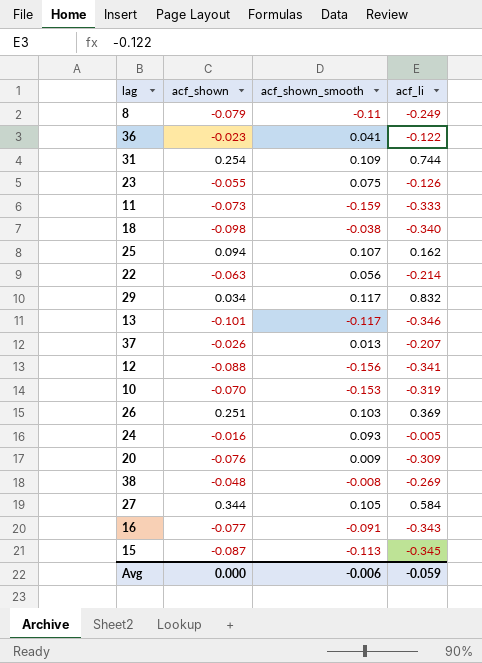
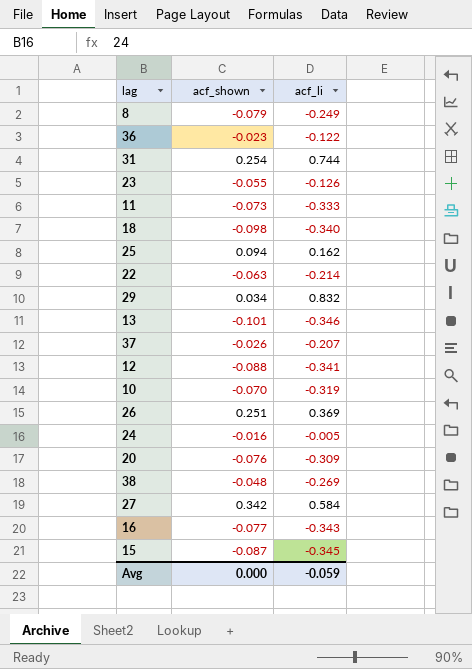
column acf_shown_smooth | position: 3 -> none
27 | acf_shown: 0.344 -> 0.342

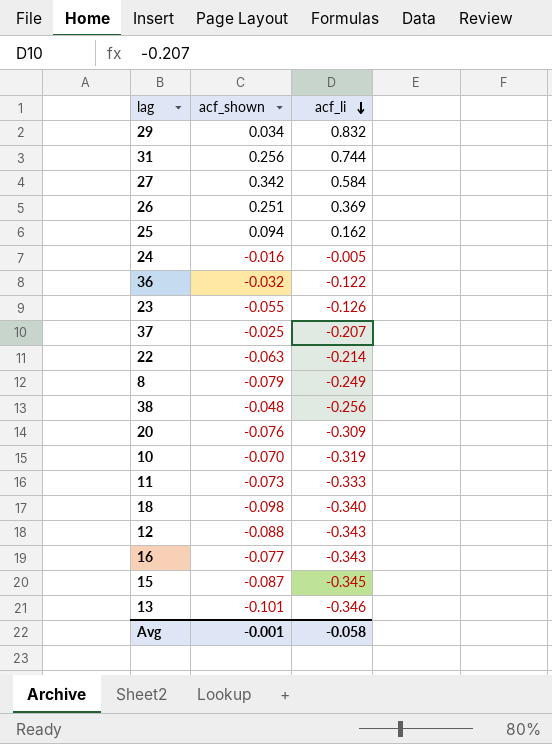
row order: none -> acf_li descending
31 | acf_shown: 0.254 -> 0.256
36 | acf_shown: -0.023 -> -0.032
37 | acf_shown: -0.026 -> -0.025
38 | acf_li: -0.269 -> -0.256
12 | acf_li: -0.341 -> -0.343
Avg | acf_shown: 0.000 -> -0.001
Avg | acf_li: -0.059 -> -0.058

